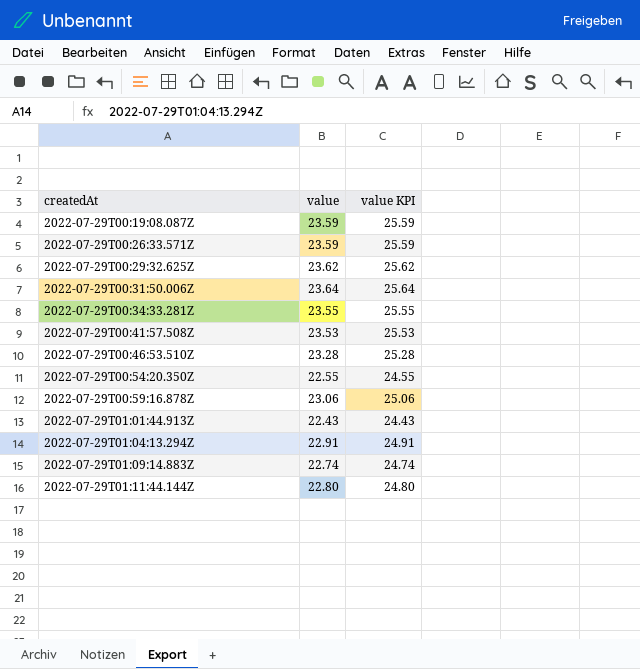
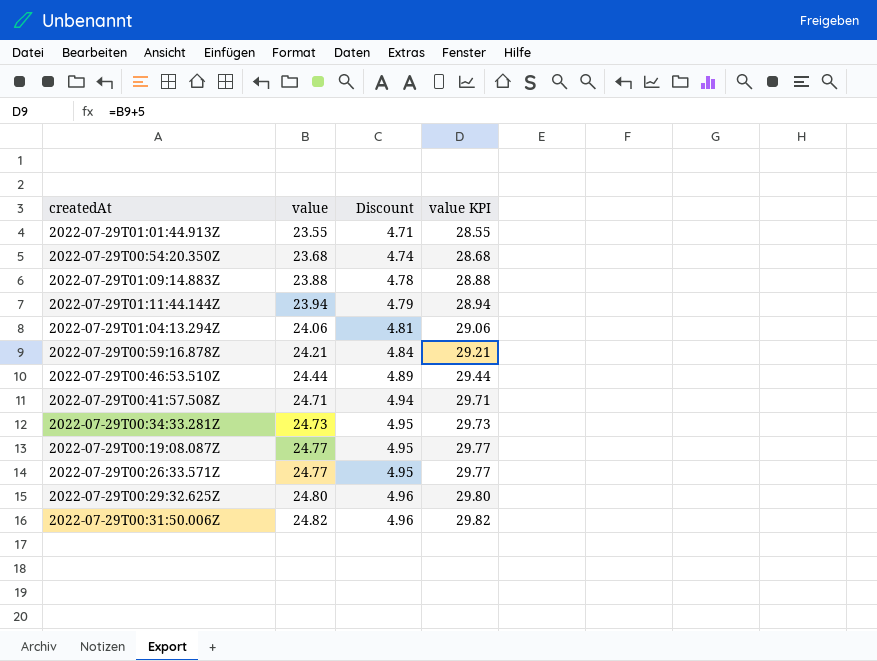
row order: createdAt ascending -> value ascending
column Discount | formula: none -> [value] * 0.2
column value KPI | formula: [value] + 2 -> [value] + 5
2022-07-29T01:01:44.913Z | value: 22.43 -> 23.55
2022-07-29T00:54:20.350Z | value: 22.55 -> 23.68
2022-07-29T01:09:14.883Z | value: 22.74 -> 23.88
2022-07-29T01:11:44.144Z | value: 22.80 -> 23.94
2022-07-29T01:04:13.294Z | value: 22.91 -> 24.06
2022-07-29T00:59:16.878Z | value: 23.06 -> 24.21
2022-07-29T00:46:53.510Z | value: 23.28 -> 24.44
2022-07-29T00:41:57.508Z | value: 23.53 -> 24.71
2022-07-29T00:34:33.281Z | value: 23.55 -> 24.73
2022-07-29T00:19:08.087Z | value: 23.59 -> 24.77
2022-07-29T00:26:33.571Z | value: 23.59 -> 24.77
2022-07-29T00:29:32.625Z | value: 23.62 -> 24.80
2022-07-29T00:31:50.006Z | value: 23.64 -> 24.82

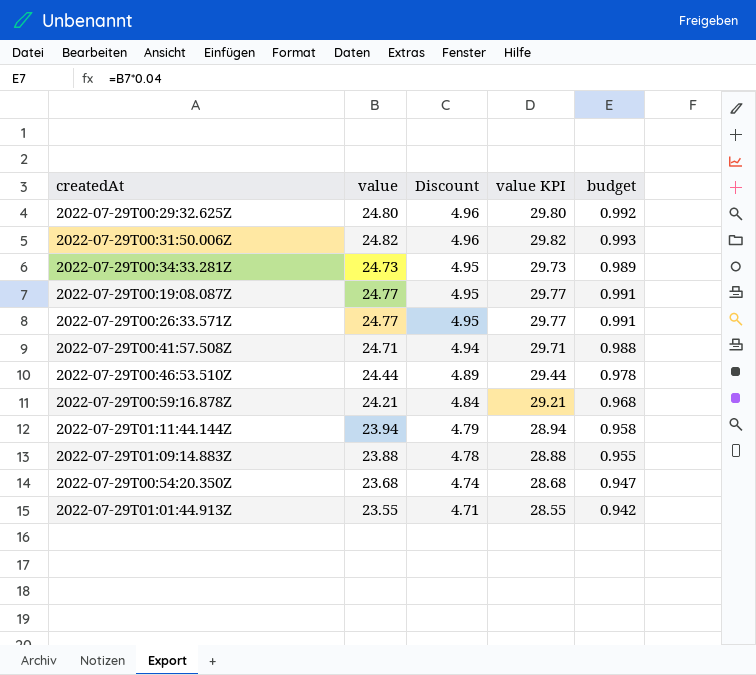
row order: value ascending -> Discount descending
column budget | formula: none -> [value] * 0.04
row 2022-07-29T01:04:13.294Z: 24.06 | 4.81 | 29.06 -> none

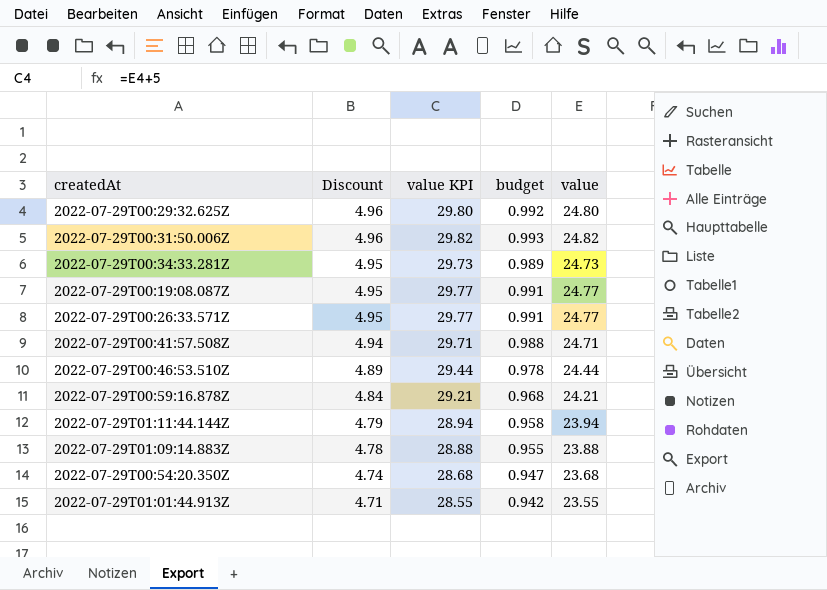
column value | position: 2 -> 5

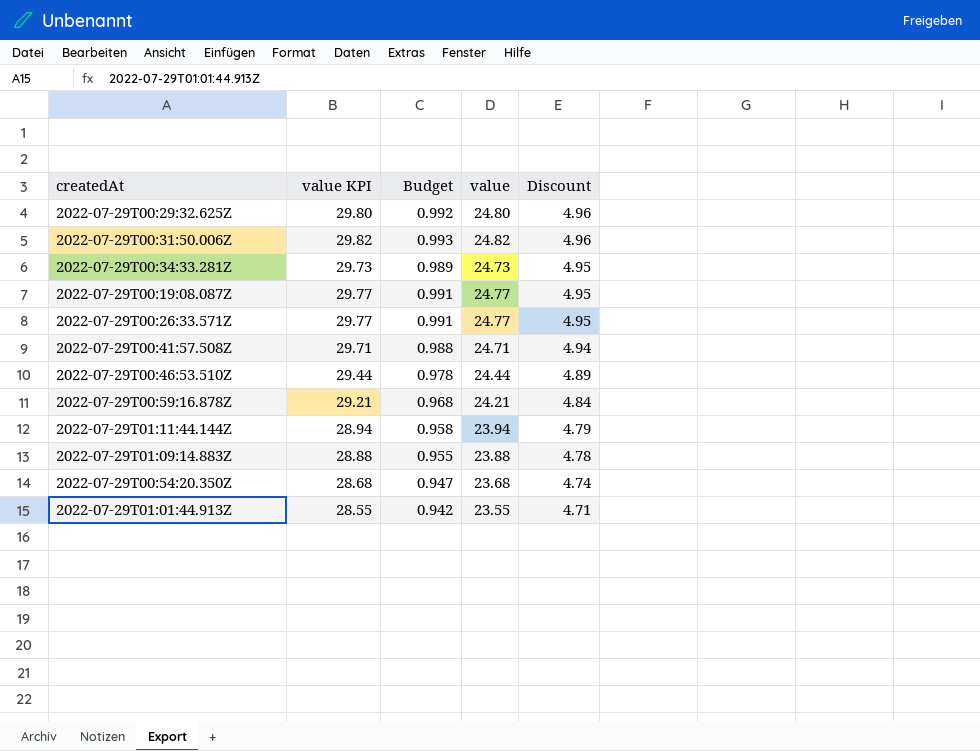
column name: budget -> Budget
column Discount | position: 2 -> 5

